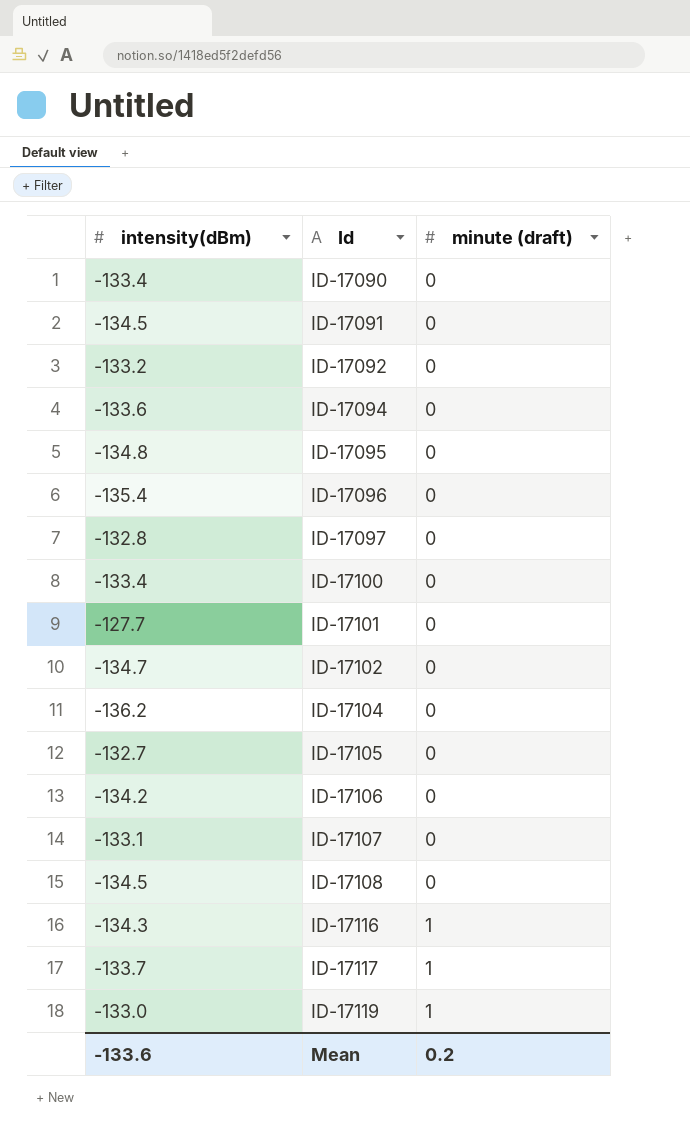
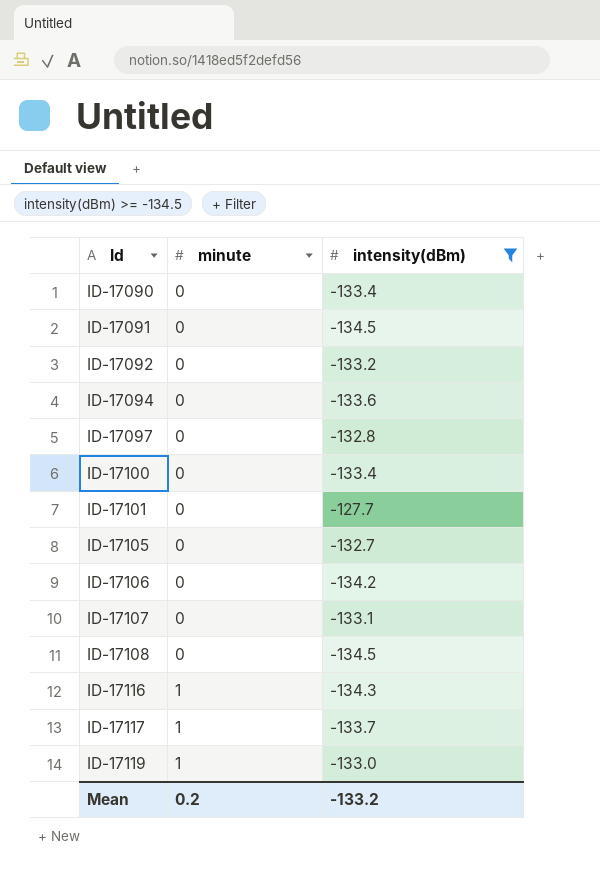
filter: none -> intensity(dBm) >= -134.5
column name: minute (draft) -> minute
column intensity(dBm) | position: 1 -> 3
Mean | intensity(dBm): -133.6 -> -133.2

